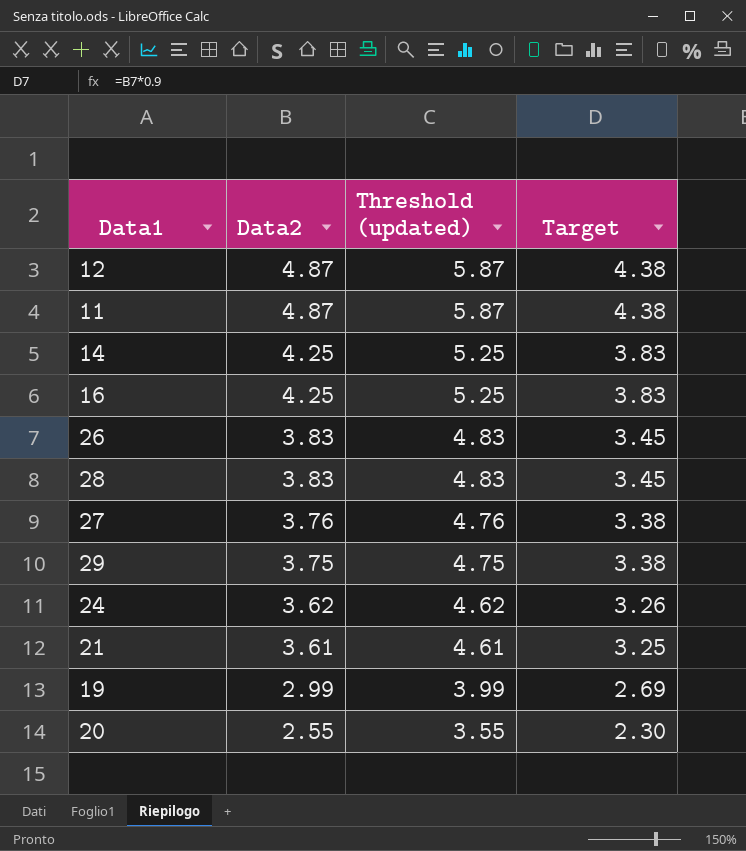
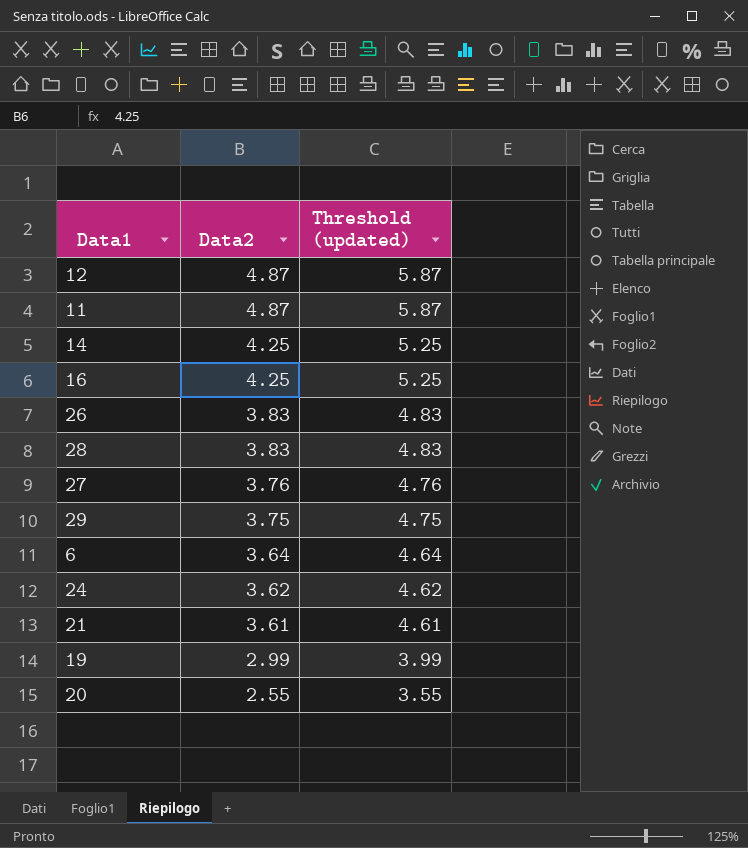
column Target | formula: [Data2] * 0.9 -> none
row 6: none -> 3.64 | 4.64

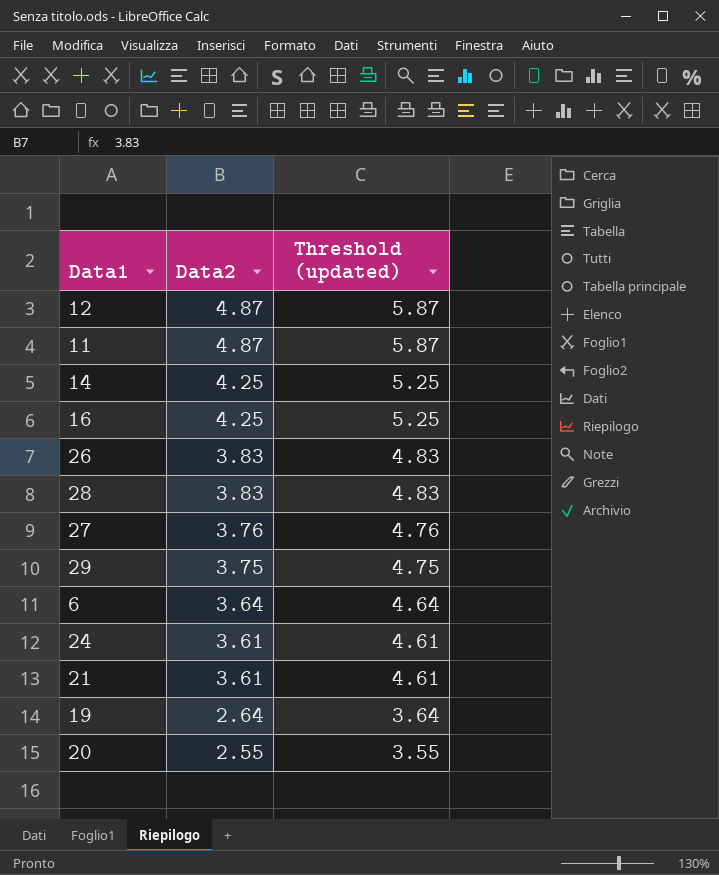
24 | Data2: 3.62 -> 3.61
24 | Threshold (updated): 4.62 -> 4.61
19 | Data2: 2.99 -> 2.64
19 | Threshold (updated): 3.99 -> 3.64

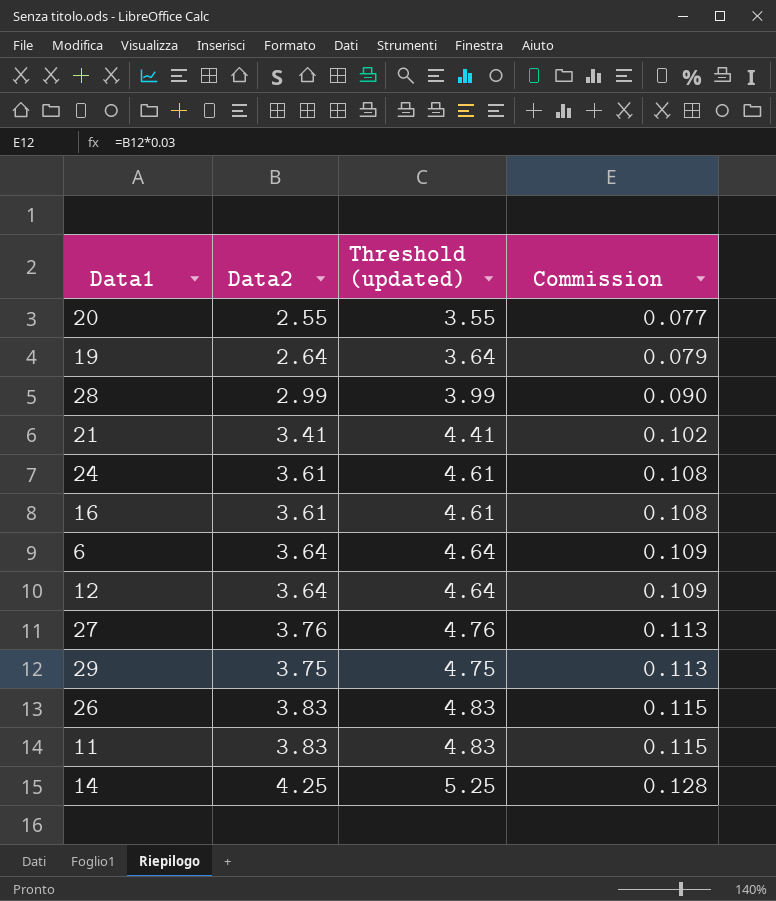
row order: Data2 descending -> Commission ascending
column Commission | formula: none -> [Data2] * 0.03
28 | Data2: 3.83 -> 2.99
28 | Threshold (updated): 4.83 -> 3.99
21 | Data2: 3.61 -> 3.41
21 | Threshold (updated): 4.61 -> 4.41
16 | Data2: 4.25 -> 3.61
16 | Threshold (updated): 5.25 -> 4.61
12 | Data2: 4.87 -> 3.64
12 | Threshold (updated): 5.87 -> 4.64
11 | Data2: 4.87 -> 3.83
11 | Threshold (updated): 5.87 -> 4.83

